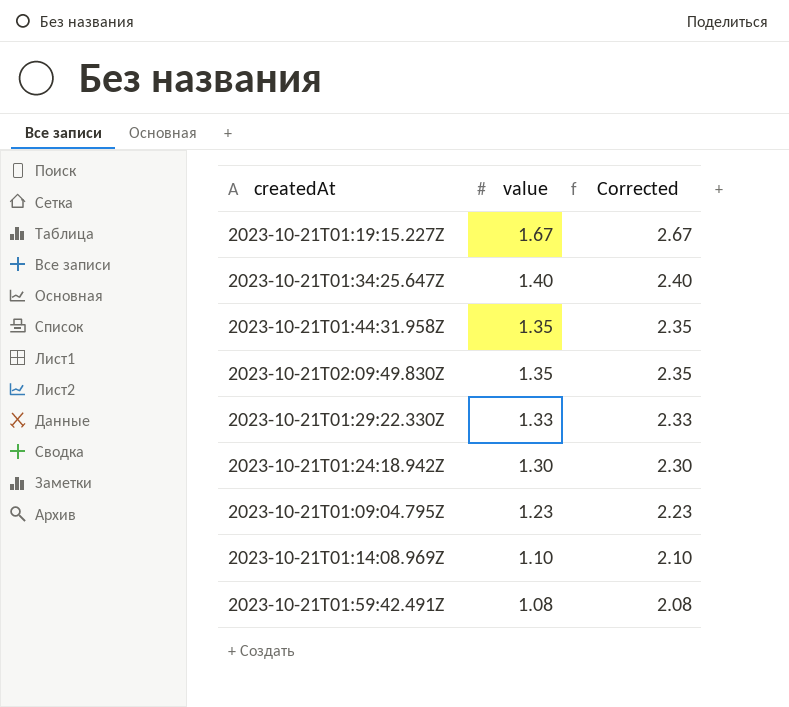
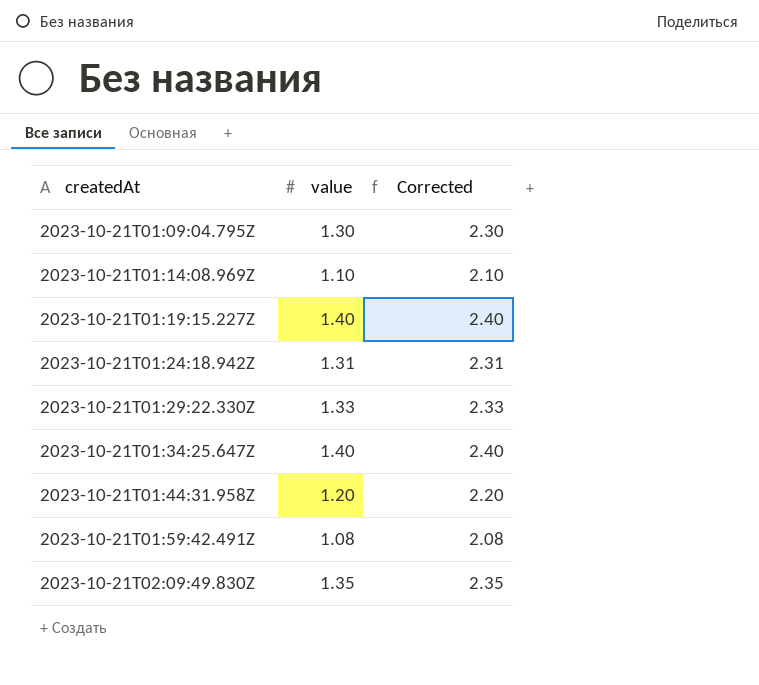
row order: value descending -> createdAt ascending
2023-10-21T01:09:04.795Z | value: 1.23 -> 1.30
2023-10-21T01:09:04.795Z | Corrected: 2.23 -> 2.30
2023-10-21T01:19:15.227Z | value: 1.67 -> 1.40
2023-10-21T01:19:15.227Z | Corrected: 2.67 -> 2.40
2023-10-21T01:24:18.942Z | value: 1.30 -> 1.31
2023-10-21T01:24:18.942Z | Corrected: 2.30 -> 2.31
2023-10-21T01:44:31.958Z | value: 1.35 -> 1.20
2023-10-21T01:44:31.958Z | Corrected: 2.35 -> 2.20

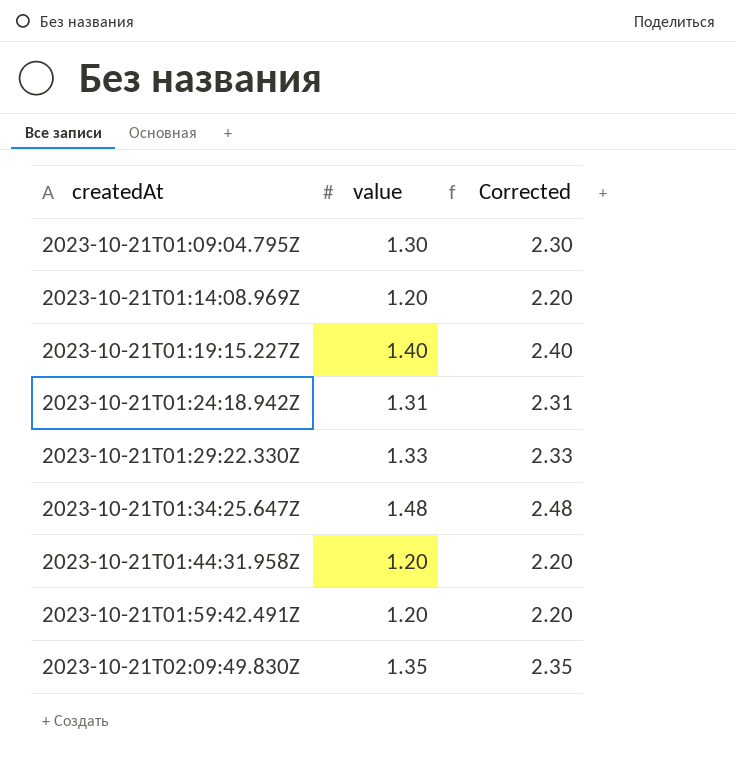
2023-10-21T01:14:08.969Z | value: 1.10 -> 1.20
2023-10-21T01:14:08.969Z | Corrected: 2.10 -> 2.20
2023-10-21T01:34:25.647Z | value: 1.40 -> 1.48
2023-10-21T01:34:25.647Z | Corrected: 2.40 -> 2.48
2023-10-21T01:59:42.491Z | value: 1.08 -> 1.20
2023-10-21T01:59:42.491Z | Corrected: 2.08 -> 2.20

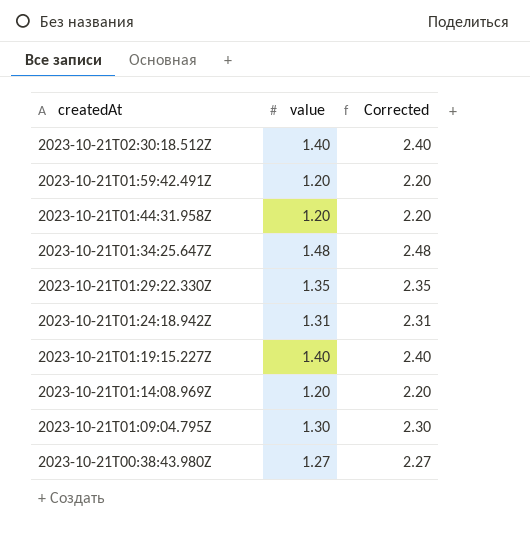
row order: createdAt ascending -> createdAt descending
row 2023-10-21T02:09:49.830Z: 1.35 | 2.35 -> none
row 2023-10-21T02:30:18.512Z: none -> 1.40 | 2.40
2023-10-21T01:29:22.330Z | value: 1.33 -> 1.35
2023-10-21T01:29:22.330Z | Corrected: 2.33 -> 2.35
row 2023-10-21T00:38:43.980Z: none -> 1.27 | 2.27

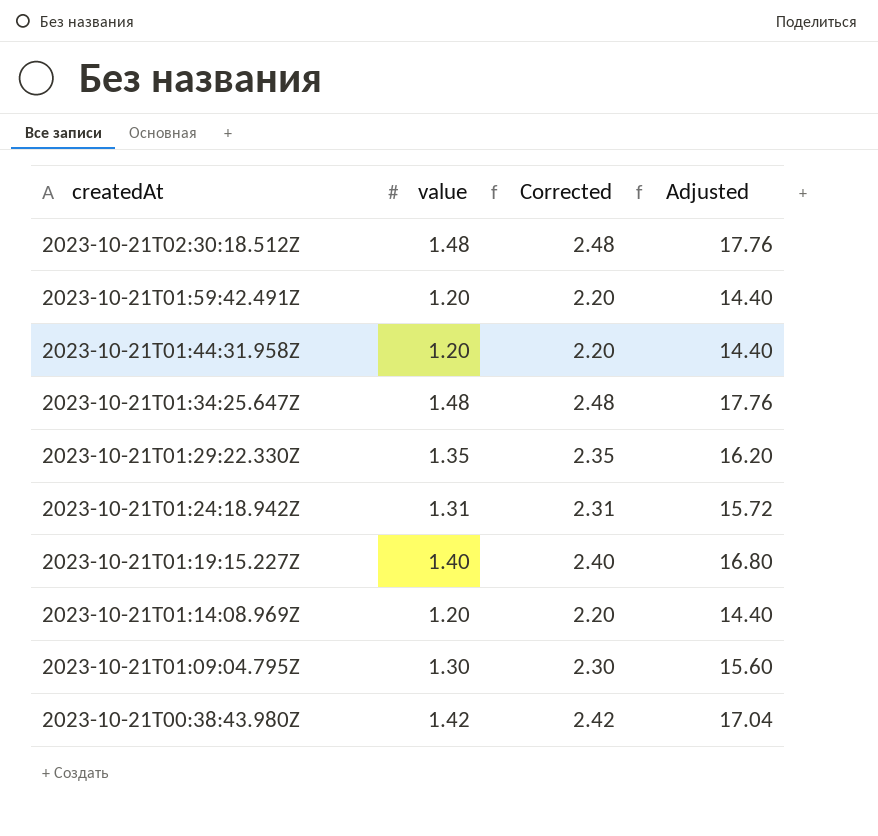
column Adjusted | formula: none -> [value] * 12
2023-10-21T02:30:18.512Z | value: 1.40 -> 1.48
2023-10-21T02:30:18.512Z | Corrected: 2.40 -> 2.48
2023-10-21T00:38:43.980Z | value: 1.27 -> 1.42
2023-10-21T00:38:43.980Z | Corrected: 2.27 -> 2.42

